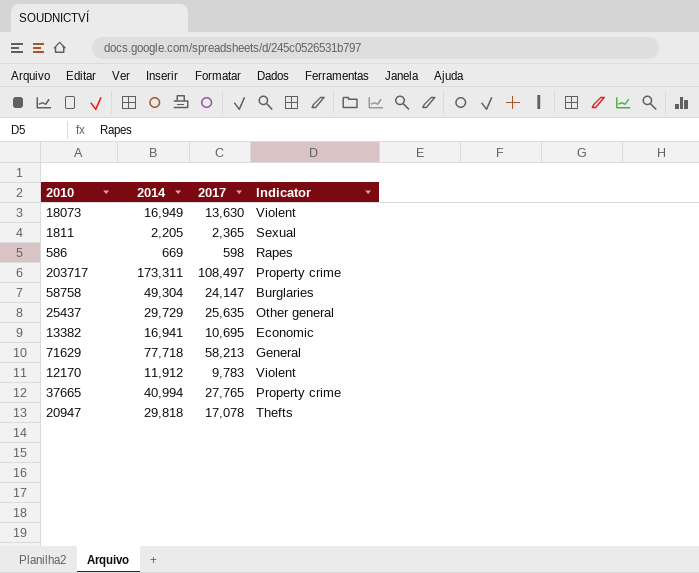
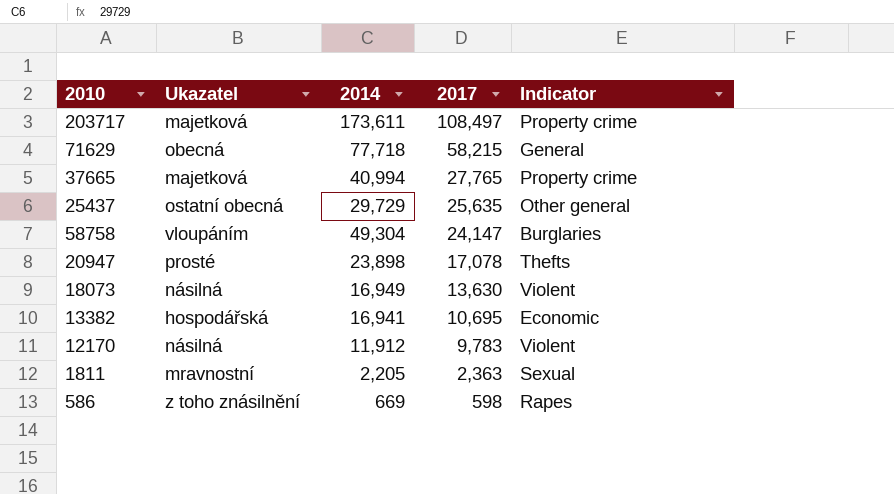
row order: none -> 2017 descending
column Ukazatel | position: none -> 2
203717 | 2014: 173,311 -> 173,611
71629 | 2017: 58,213 -> 58,215
20947 | 2014: 29,818 -> 23,898
1811 | 2017: 2,365 -> 2,363

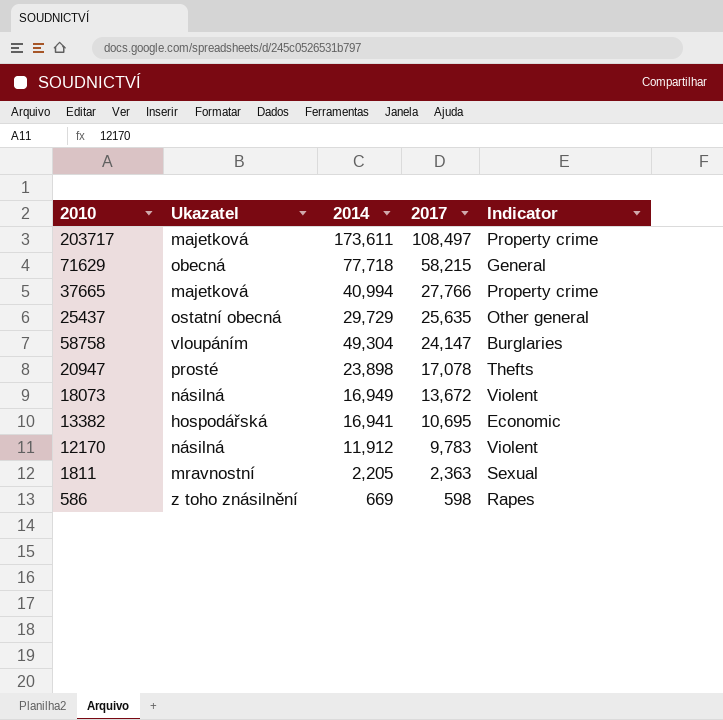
37665 | 2017: 27,765 -> 27,766
18073 | 2017: 13,630 -> 13,672

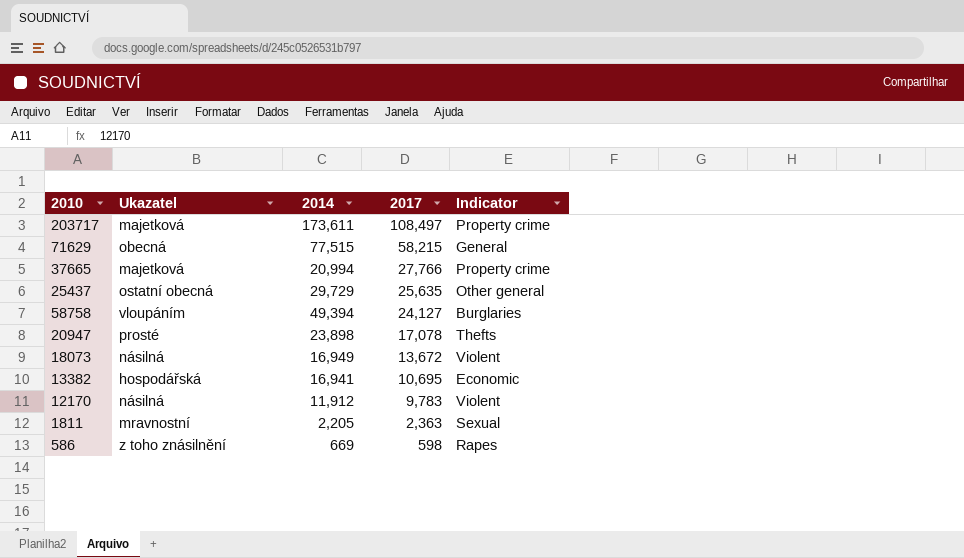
71629 | 2014: 77,718 -> 77,515
37665 | 2014: 40,994 -> 20,994
58758 | 2014: 49,304 -> 49,394
58758 | 2017: 24,147 -> 24,127

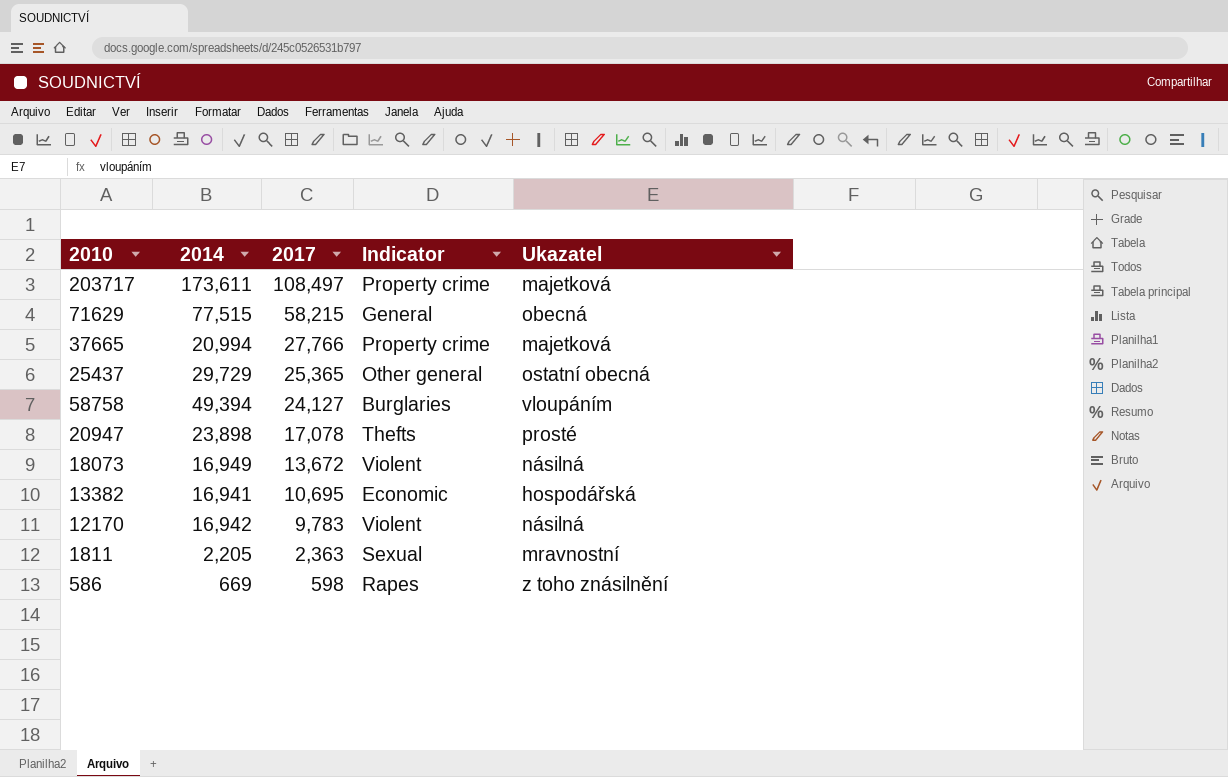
column Ukazatel | position: 2 -> 5
25437 | 2017: 25,635 -> 25,365
12170 | 2014: 11,912 -> 16,942

